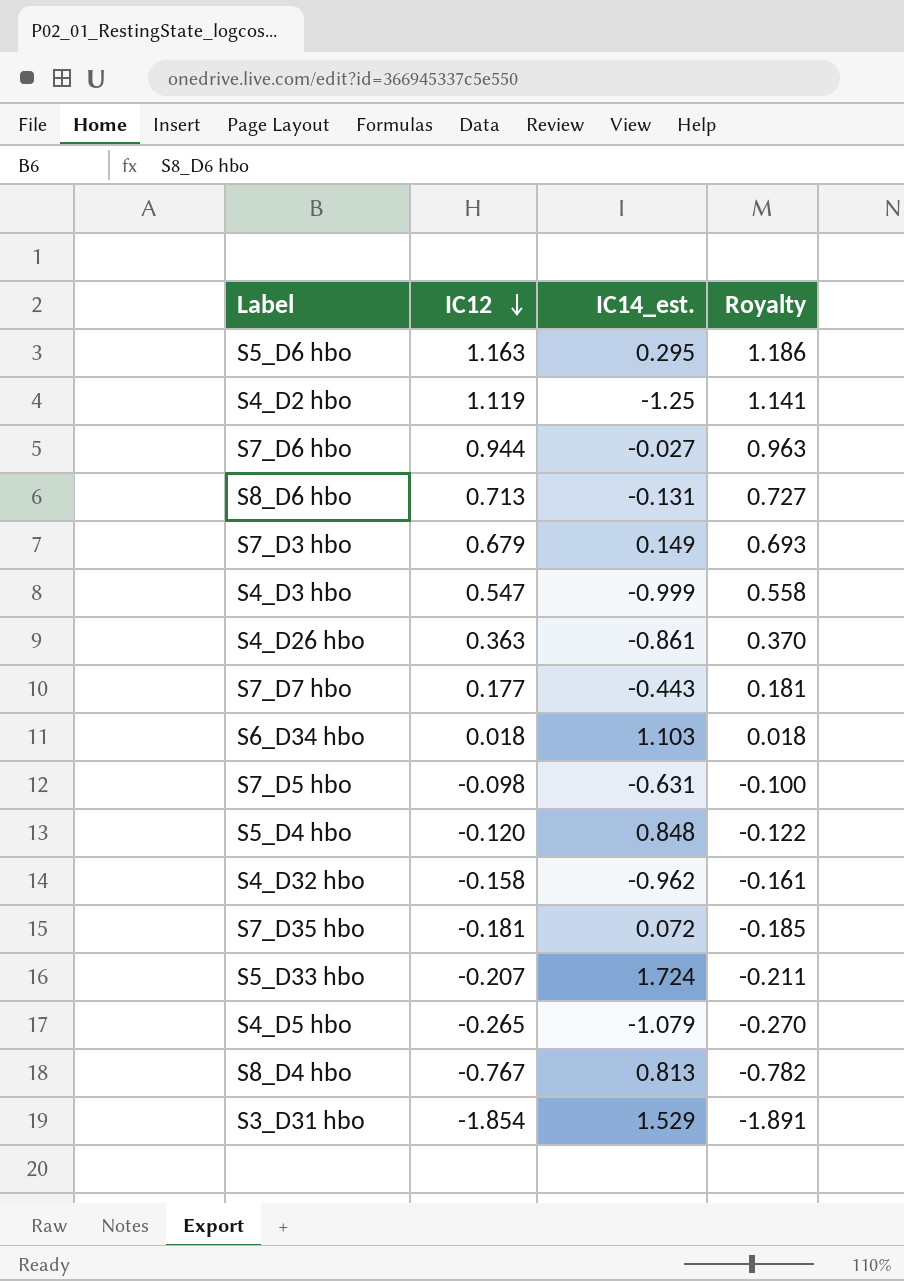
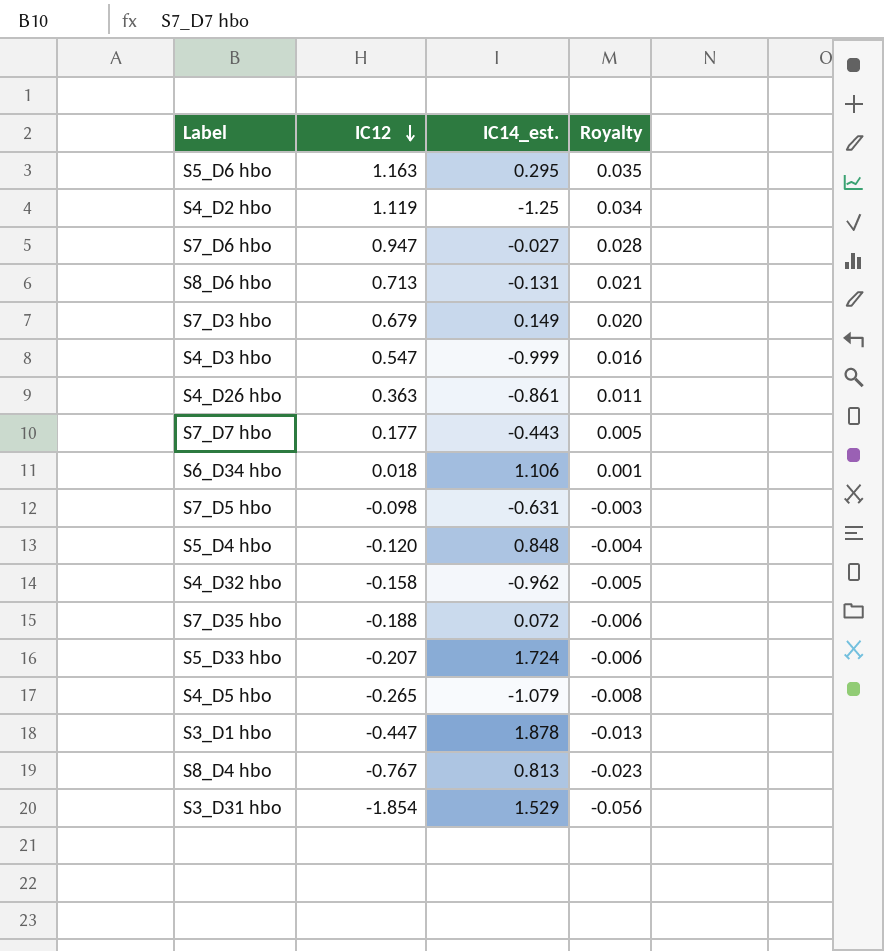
column Royalty | formula: [IC12] * 1.02 -> [IC12] * 0.03
S7_D6 hbo | IC12: 0.944 -> 0.947
S6_D34 hbo | IC14_est.: 1.103 -> 1.106
S7_D35 hbo | IC12: -0.181 -> -0.188
row S3_D1 hbo: none -> -0.447 | 1.878 | -0.013

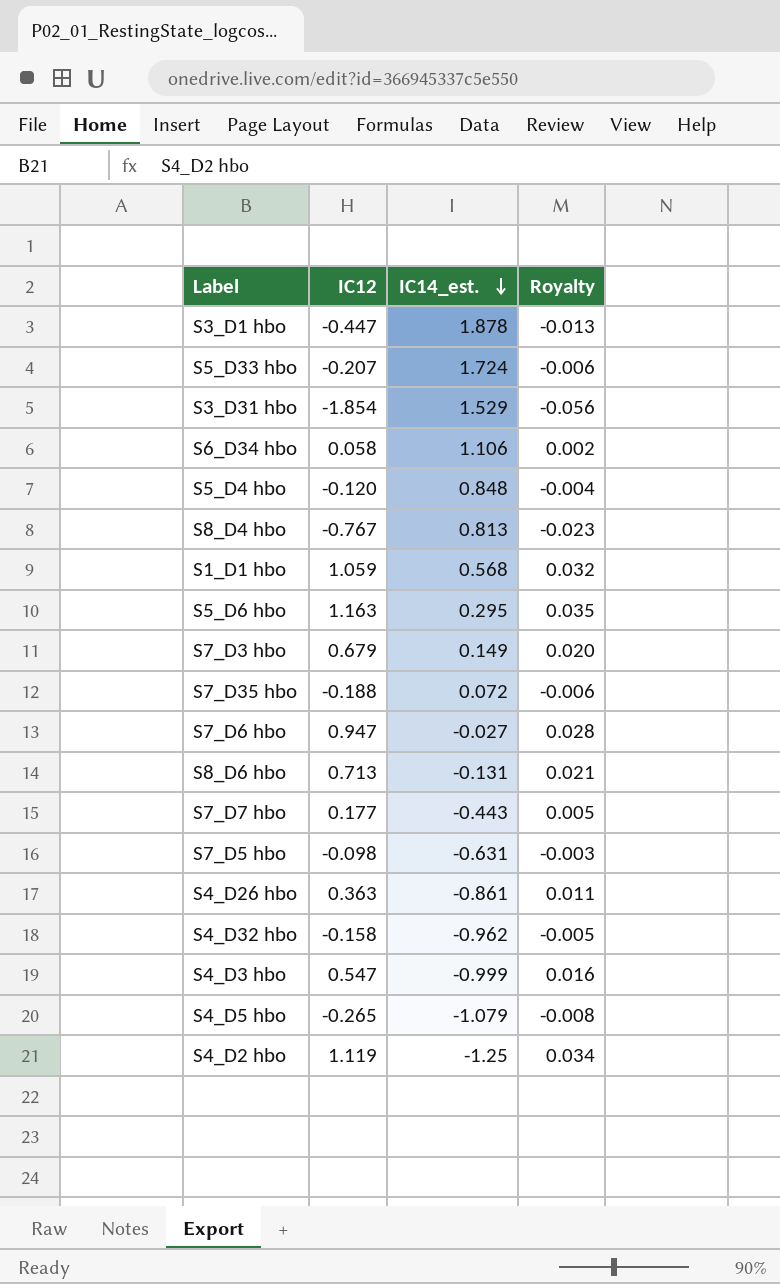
row order: IC12 descending -> IC14_est. descending
S6_D34 hbo | IC12: 0.018 -> 0.058
S6_D34 hbo | Royalty: 0.001 -> 0.002
row S1_D1 hbo: none -> 1.059 | 0.568 | 0.032

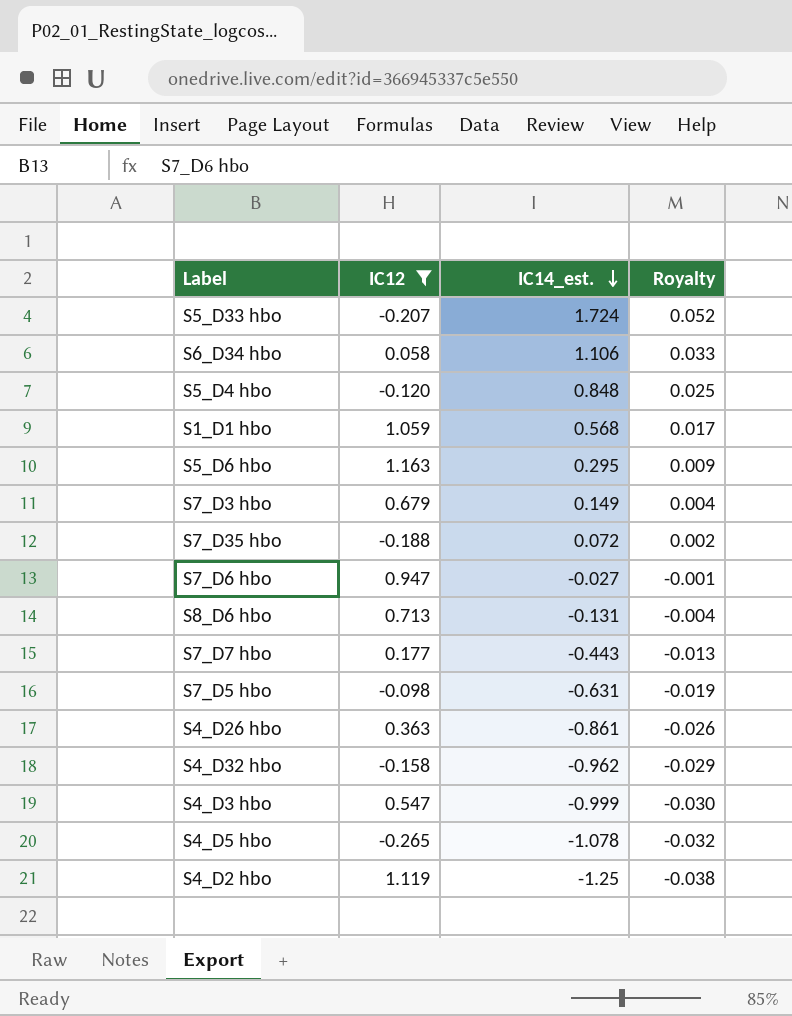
filter: none -> IC12 >= -0.265
column Royalty | formula: [IC12] * 0.03 -> [IC14_est.] * 0.03
S4_D5 hbo | IC14_est.: -1.079 -> -1.078

